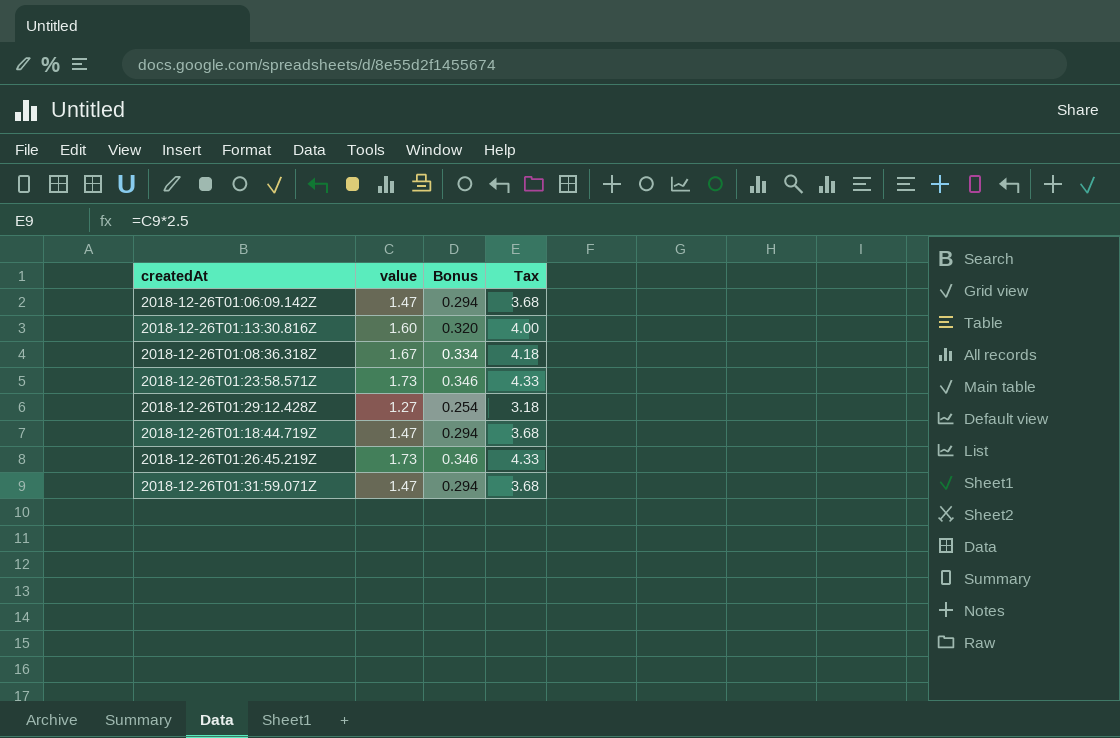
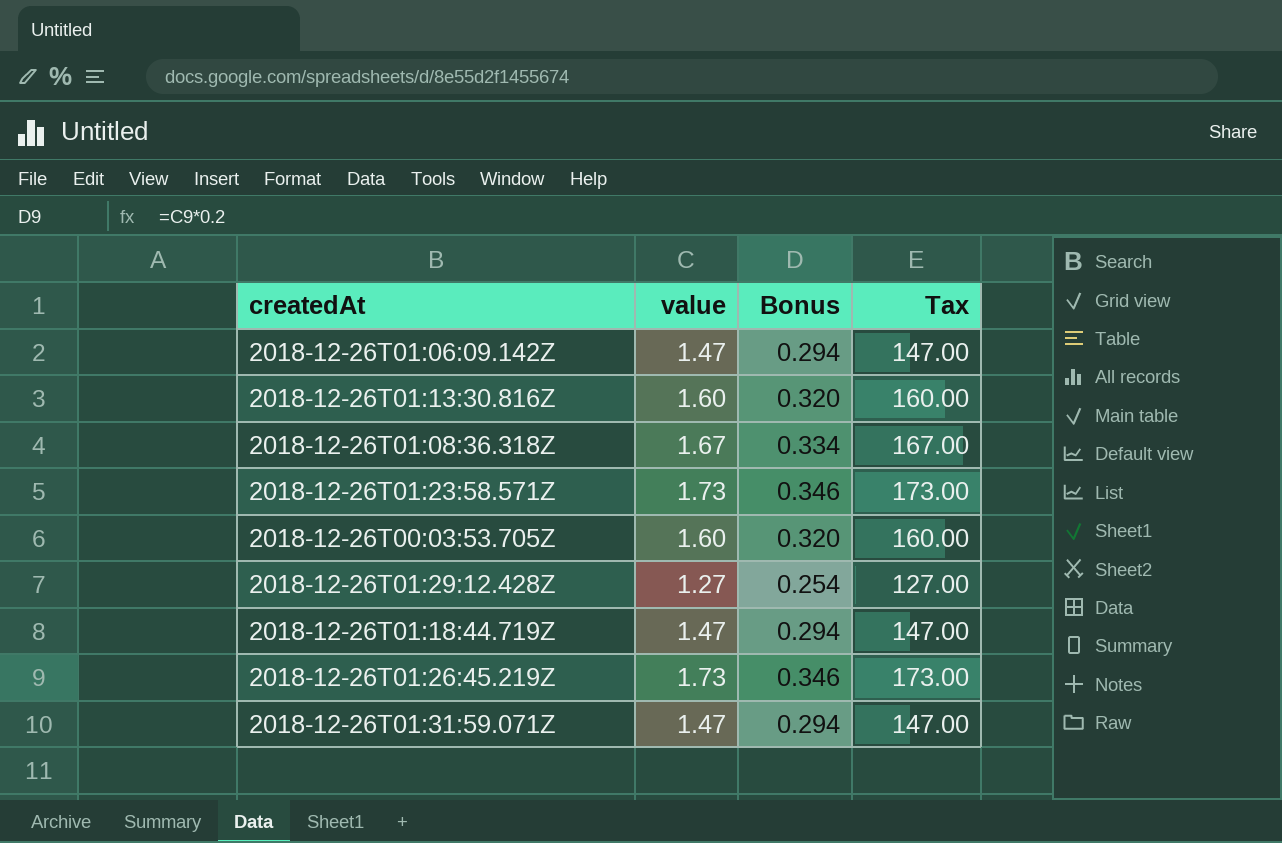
column Tax | formula: [value] * 2.5 -> [value] * 100
row 2018-12-26T00:03:53.705Z: none -> 1.60 | 0.320 | 160.00

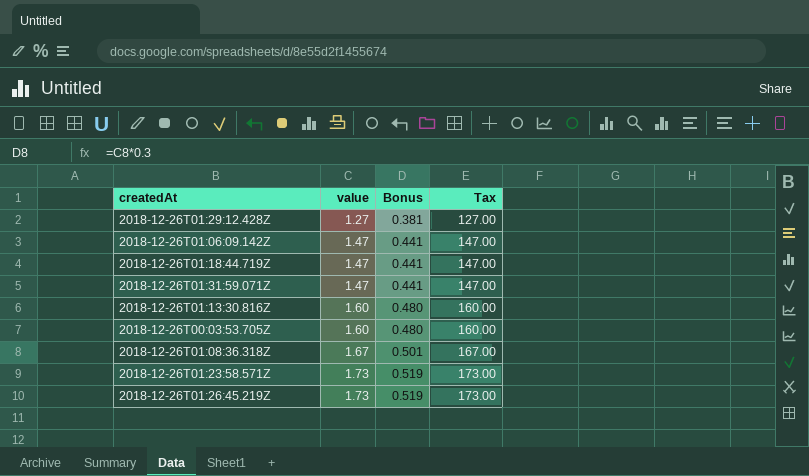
row order: none -> value ascending
column Bonus | formula: [value] * 0.2 -> [value] * 0.3

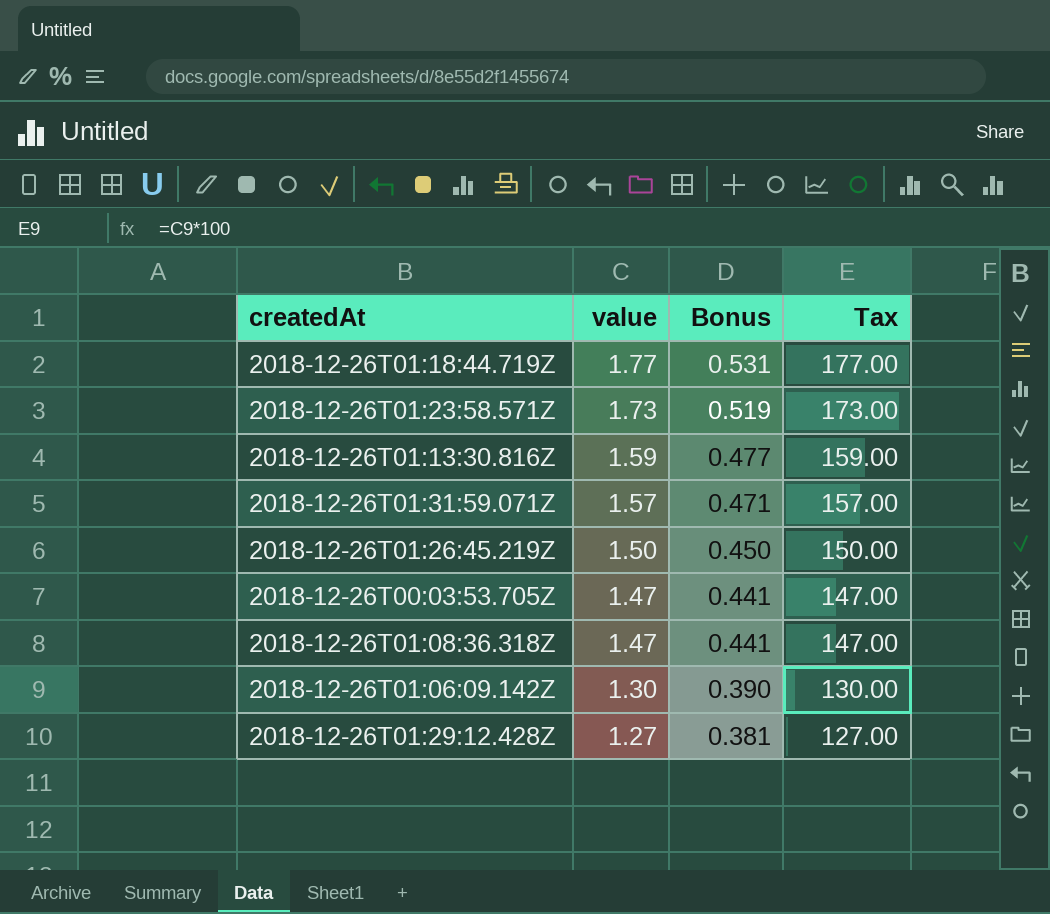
row order: value ascending -> value descending
2018-12-26T01:18:44.719Z | value: 1.47 -> 1.77
2018-12-26T01:18:44.719Z | Bonus: 0.441 -> 0.531
2018-12-26T01:18:44.719Z | Tax: 147.00 -> 177.00
2018-12-26T01:13:30.816Z | value: 1.60 -> 1.59
2018-12-26T01:13:30.816Z | Bonus: 0.480 -> 0.477
2018-12-26T01:13:30.816Z | Tax: 160.00 -> 159.00
2018-12-26T01:31:59.071Z | value: 1.47 -> 1.57
2018-12-26T01:31:59.071Z | Bonus: 0.441 -> 0.471
2018-12-26T01:31:59.071Z | Tax: 147.00 -> 157.00
2018-12-26T01:26:45.219Z | value: 1.73 -> 1.50
2018-12-26T01:26:45.219Z | Bonus: 0.519 -> 0.450
2018-12-26T01:26:45.219Z | Tax: 173.00 -> 150.00
2018-12-26T00:03:53.705Z | value: 1.60 -> 1.47
2018-12-26T00:03:53.705Z | Bonus: 0.480 -> 0.441
2018-12-26T00:03:53.705Z | Tax: 160.00 -> 147.00
2018-12-26T01:08:36.318Z | value: 1.67 -> 1.47
2018-12-26T01:08:36.318Z | Bonus: 0.501 -> 0.441
2018-12-26T01:08:36.318Z | Tax: 167.00 -> 147.00
2018-12-26T01:06:09.142Z | value: 1.47 -> 1.30
2018-12-26T01:06:09.142Z | Bonus: 0.441 -> 0.390
2018-12-26T01:06:09.142Z | Tax: 147.00 -> 130.00

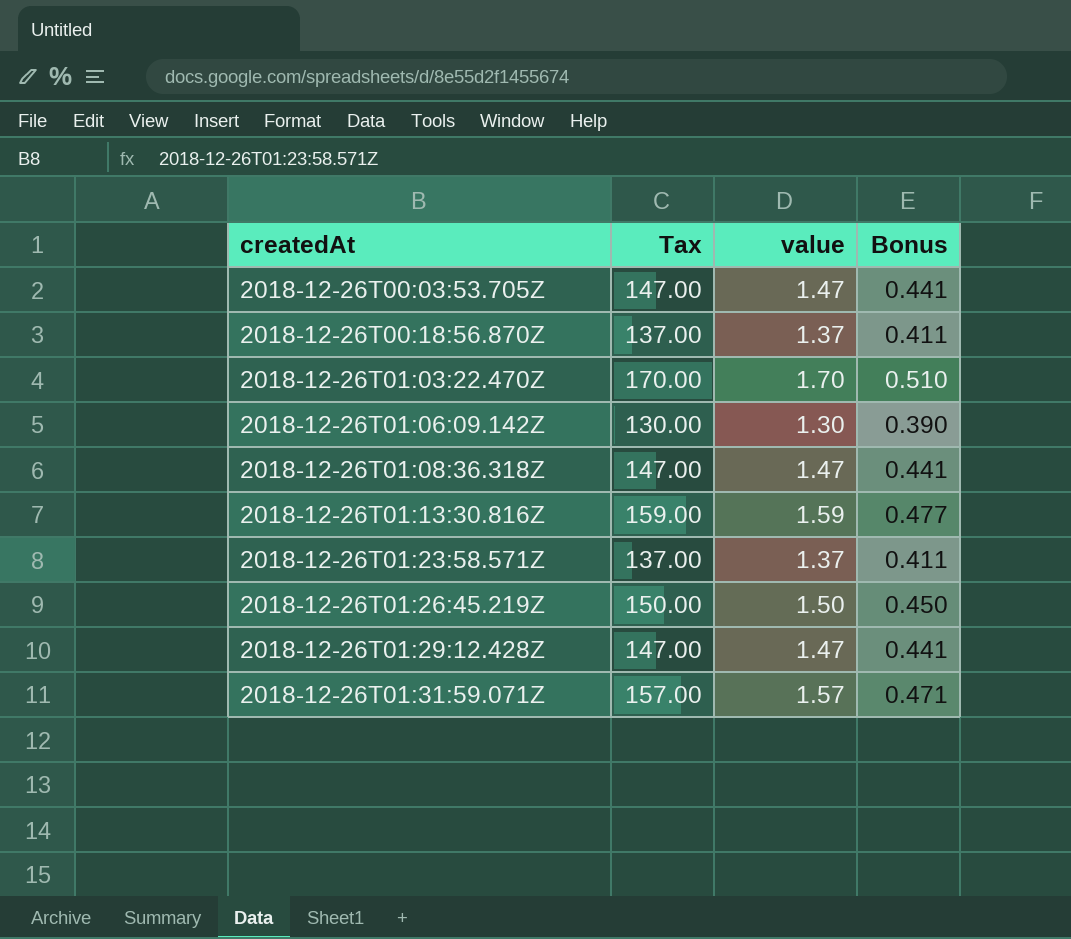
row order: value descending -> createdAt ascending
column Tax | position: 4 -> 2
row 2018-12-26T01:18:44.719Z: 1.77 | 0.531 | 177.00 -> none
row 2018-12-26T00:18:56.870Z: none -> 137.00 | 1.37 | 0.411
row 2018-12-26T01:03:22.470Z: none -> 170.00 | 1.70 | 0.510
2018-12-26T01:23:58.571Z | Tax: 173.00 -> 137.00
2018-12-26T01:23:58.571Z | value: 1.73 -> 1.37
2018-12-26T01:23:58.571Z | Bonus: 0.519 -> 0.411
2018-12-26T01:29:12.428Z | Tax: 127.00 -> 147.00
2018-12-26T01:29:12.428Z | value: 1.27 -> 1.47
2018-12-26T01:29:12.428Z | Bonus: 0.381 -> 0.441

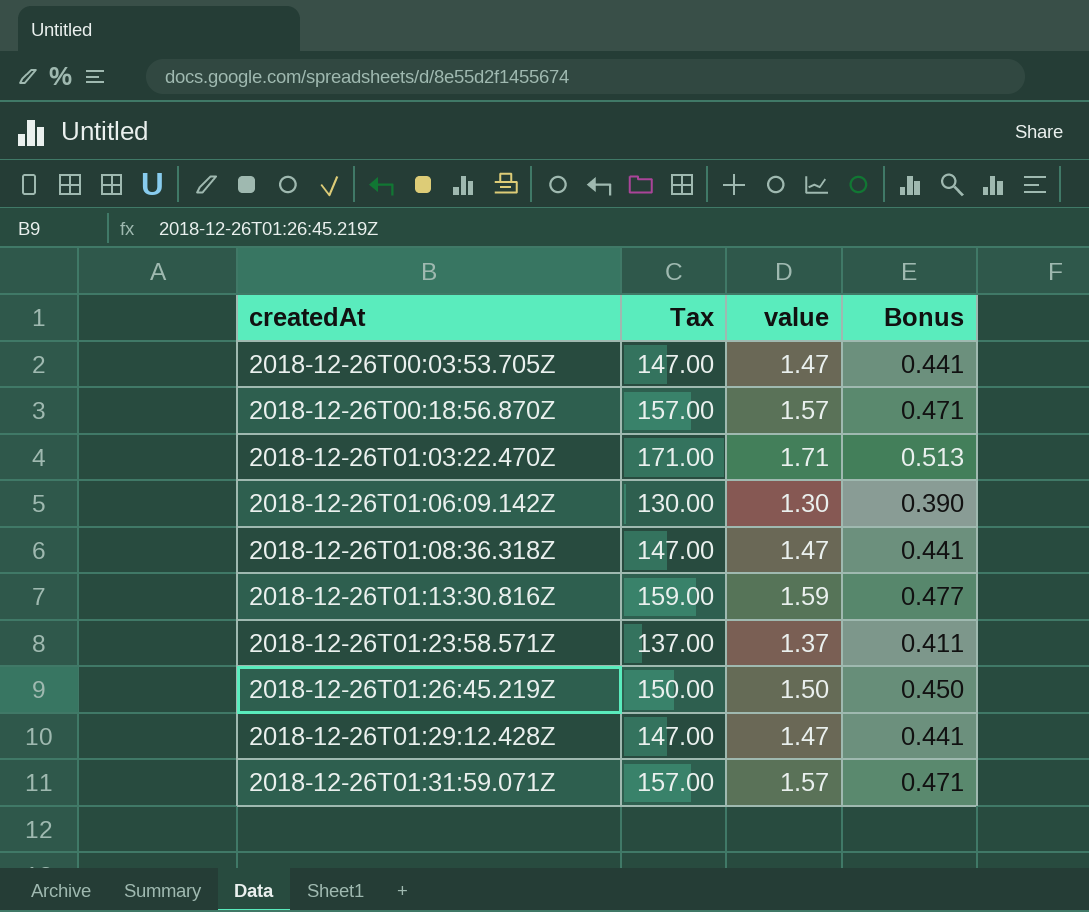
2018-12-26T00:18:56.870Z | Tax: 137.00 -> 157.00
2018-12-26T00:18:56.870Z | value: 1.37 -> 1.57
2018-12-26T00:18:56.870Z | Bonus: 0.411 -> 0.471
2018-12-26T01:03:22.470Z | Tax: 170.00 -> 171.00
2018-12-26T01:03:22.470Z | value: 1.70 -> 1.71
2018-12-26T01:03:22.470Z | Bonus: 0.510 -> 0.513

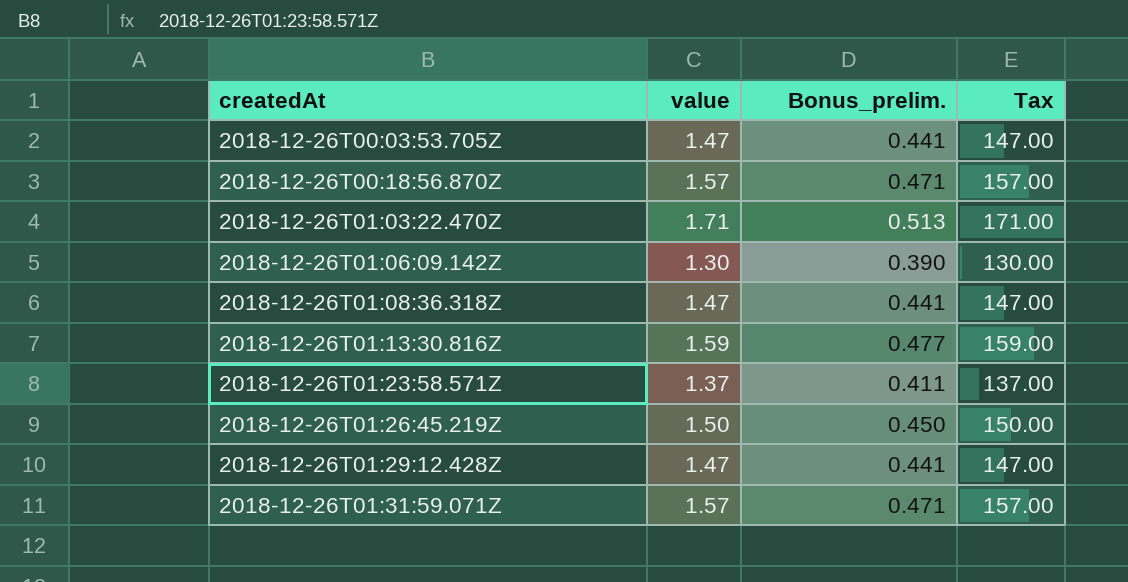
column name: Bonus -> Bonus_prelim.
column Tax | position: 2 -> 4

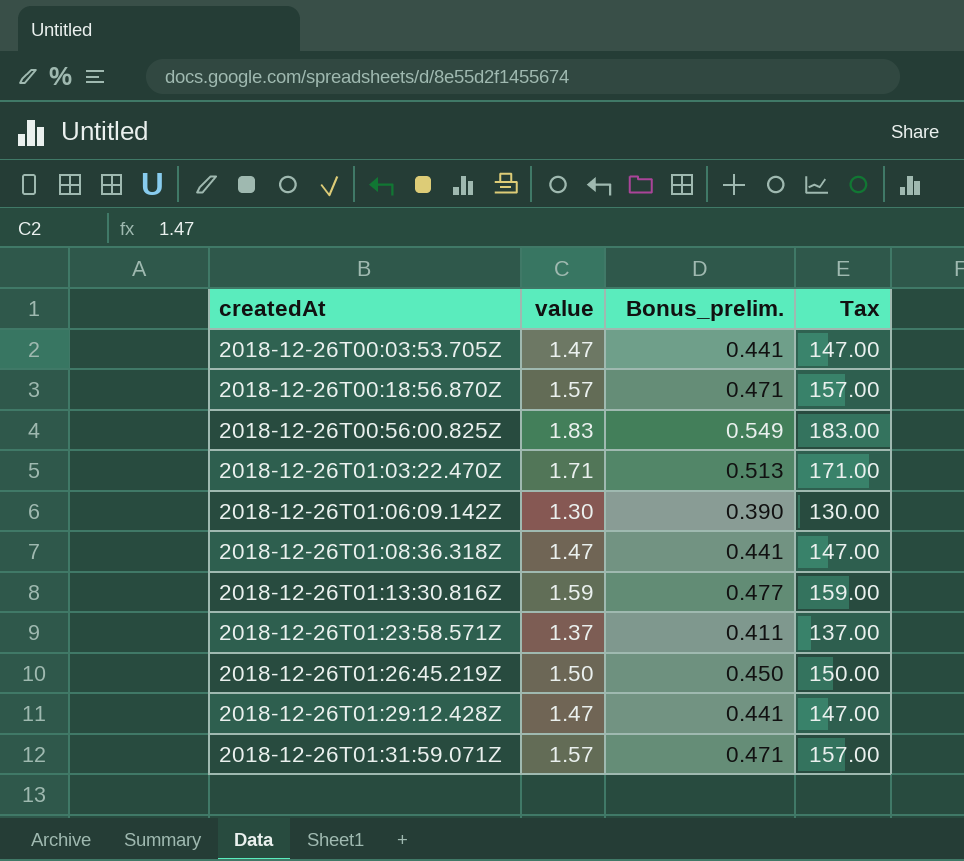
row 2018-12-26T00:56:00.825Z: none -> 1.83 | 0.549 | 183.00

